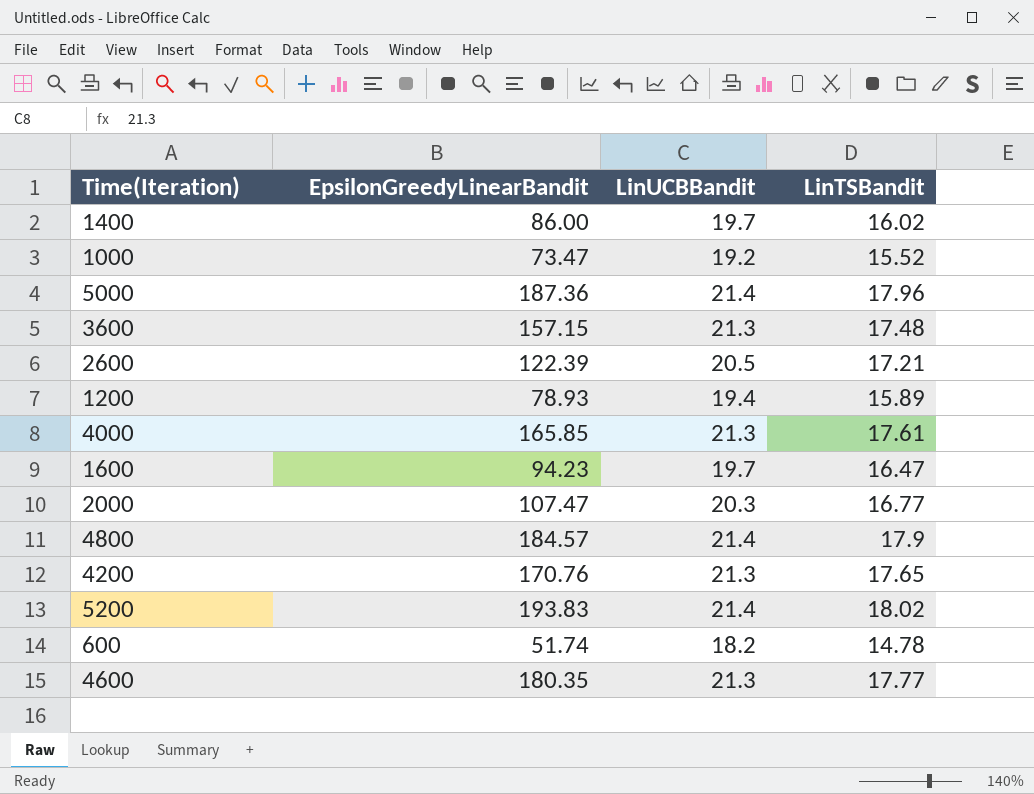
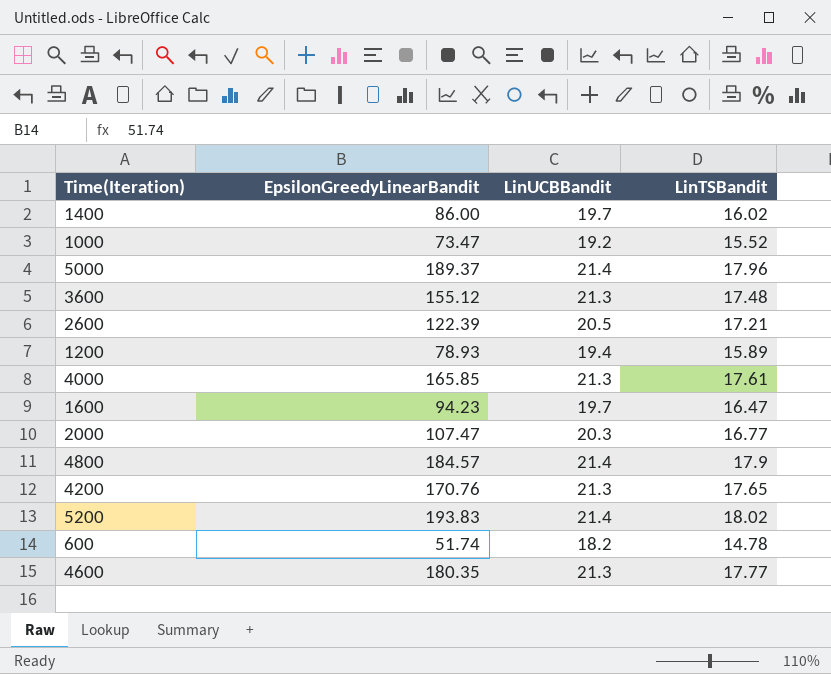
5000 | EpsilonGreedyLinearBandit: 187.36 -> 189.37
3600 | EpsilonGreedyLinearBandit: 157.15 -> 155.12

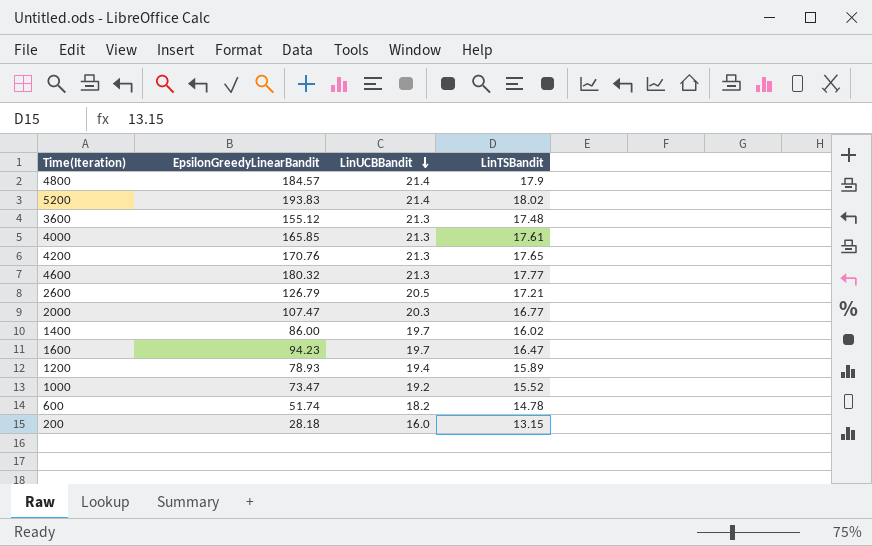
row order: none -> LinUCBBandit descending
row 5000: 189.37 | 21.4 | 17.96 -> none
4600 | EpsilonGreedyLinearBandit: 180.35 -> 180.32
2600 | EpsilonGreedyLinearBandit: 122.39 -> 126.79
row 200: none -> 28.18 | 16.0 | 13.15

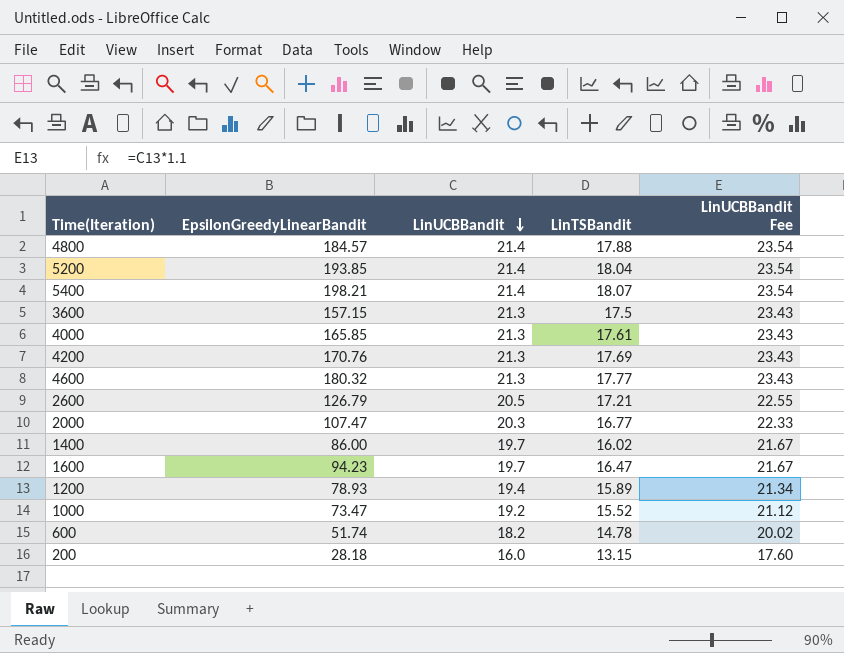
column LinUCBBandit Fee | formula: none -> [LinUCBBandit] * 1.1
4800 | LinTSBandit: 17.9 -> 17.88
5200 | EpsilonGreedyLinearBandit: 193.83 -> 193.85
5200 | LinTSBandit: 18.02 -> 18.04
row 5400: none -> 198.21 | 21.4 | 18.07 | 23.54
3600 | EpsilonGreedyLinearBandit: 155.12 -> 157.15
3600 | LinTSBandit: 17.48 -> 17.5
4200 | LinTSBandit: 17.65 -> 17.69

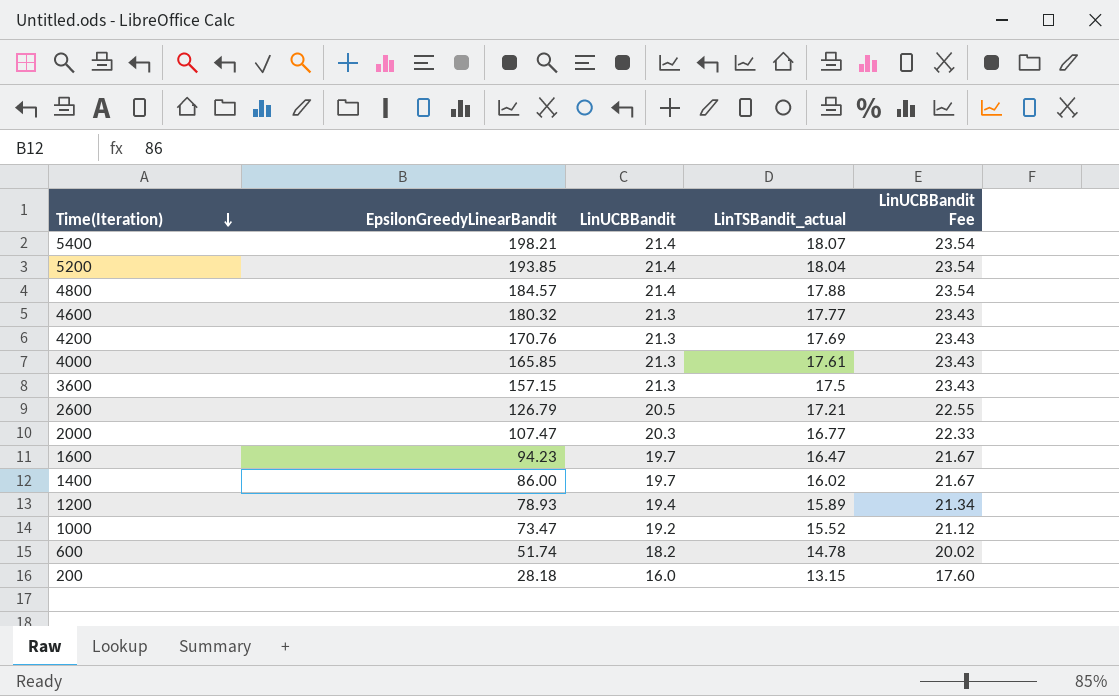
row order: LinUCBBandit descending -> Time(Iteration) descending
column name: LinTSBandit -> LinTSBandit_actual

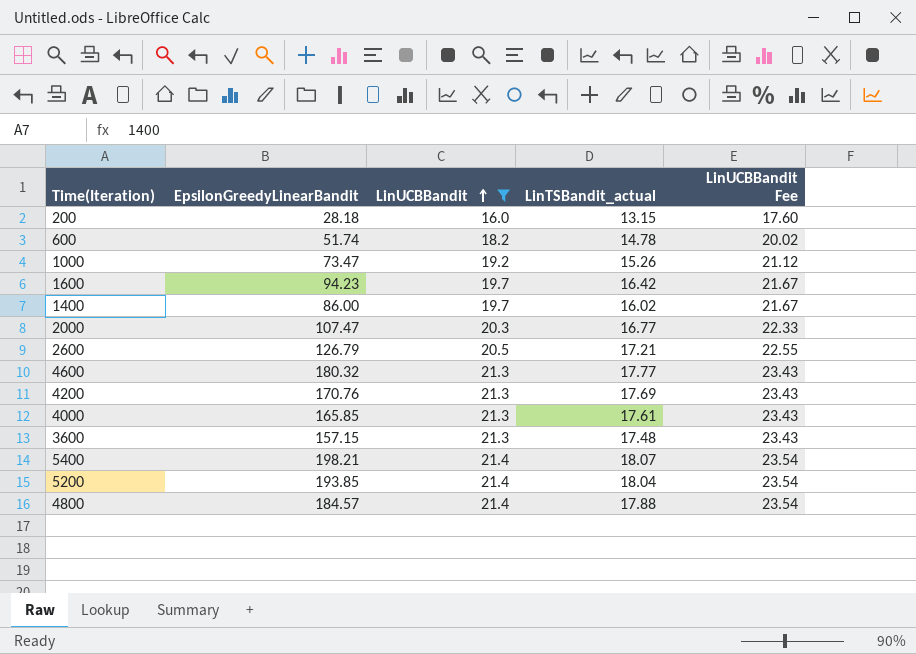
filter: none -> LinUCBBandit != 19.4
row order: Time(Iteration) descending -> LinUCBBandit ascending
1000 | LinTSBandit_actual: 15.52 -> 15.26
1600 | LinTSBandit_actual: 16.47 -> 16.42
3600 | LinTSBandit_actual: 17.5 -> 17.48

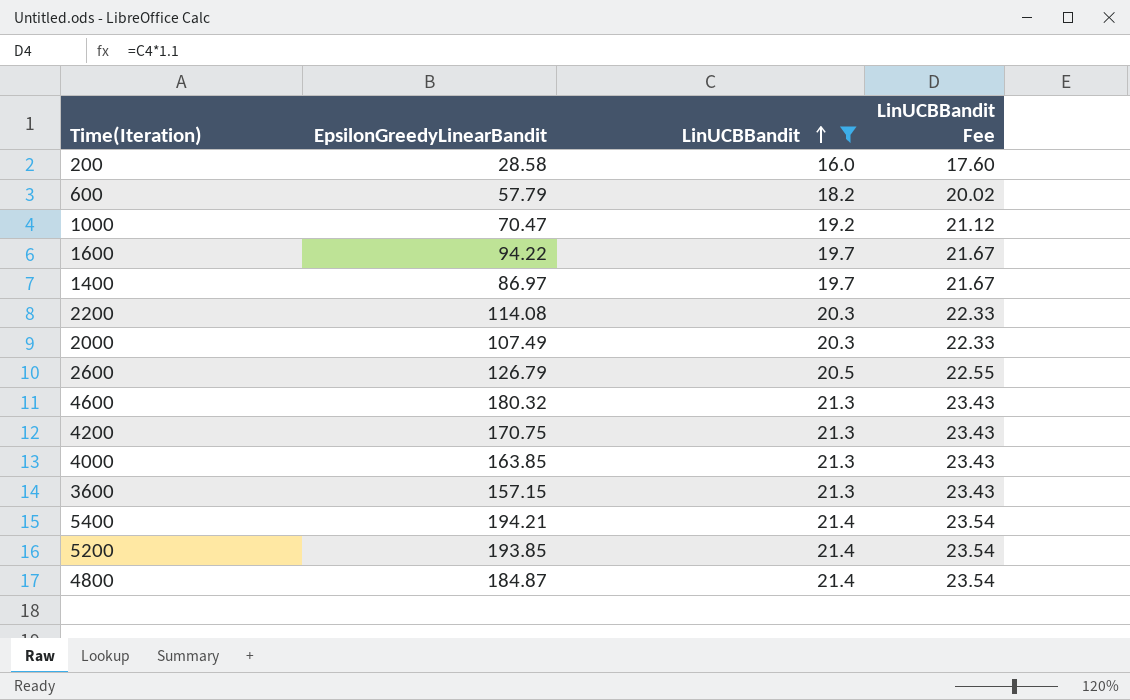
column LinTSBandit_actual | position: 4 -> none
200 | EpsilonGreedyLinearBandit: 28.18 -> 28.58
600 | EpsilonGreedyLinearBandit: 51.74 -> 57.79
1000 | EpsilonGreedyLinearBandit: 73.47 -> 70.47
1600 | EpsilonGreedyLinearBandit: 94.23 -> 94.22
1400 | EpsilonGreedyLinearBandit: 86.00 -> 86.97
row 2200: none -> 114.08 | 20.3 | 22.33
2000 | EpsilonGreedyLinearBandit: 107.47 -> 107.49
4200 | EpsilonGreedyLinearBandit: 170.76 -> 170.75
4000 | EpsilonGreedyLinearBandit: 165.85 -> 163.85
5400 | EpsilonGreedyLinearBandit: 198.21 -> 194.21
4800 | EpsilonGreedyLinearBandit: 184.57 -> 184.87

